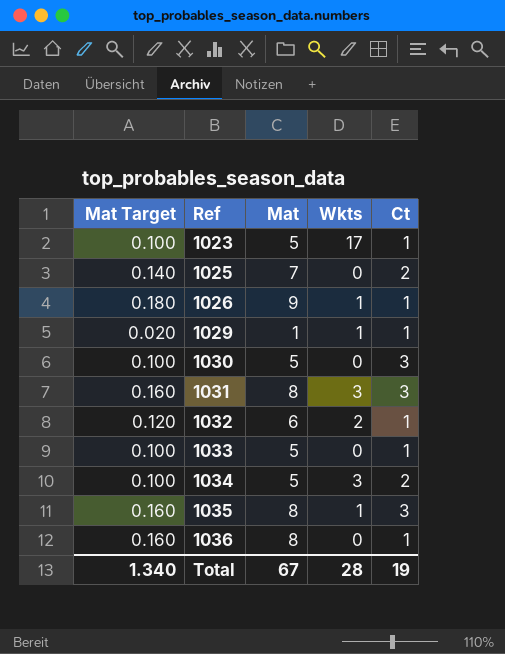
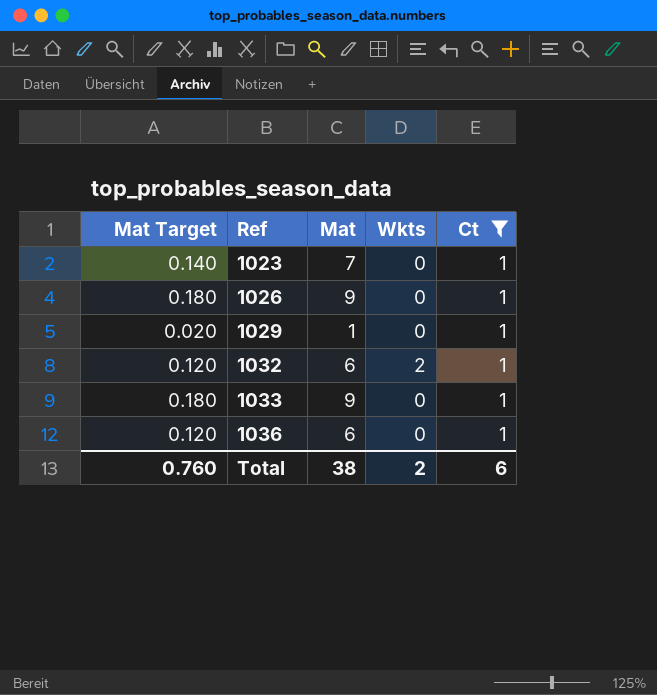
filter: none -> Ct = 1
1023 | Mat Target: 0.100 -> 0.140
1023 | Mat: 5 -> 7
1023 | Wkts: 17 -> 0
1026 | Wkts: 1 -> 0
1029 | Wkts: 1 -> 0
1033 | Mat Target: 0.100 -> 0.180
1033 | Mat: 5 -> 9
1036 | Mat Target: 0.160 -> 0.120
1036 | Mat: 8 -> 6
Total | Mat Target: 1.340 -> 0.760
Total | Mat: 67 -> 38
Total | Wkts: 28 -> 2
Total | Ct: 19 -> 6

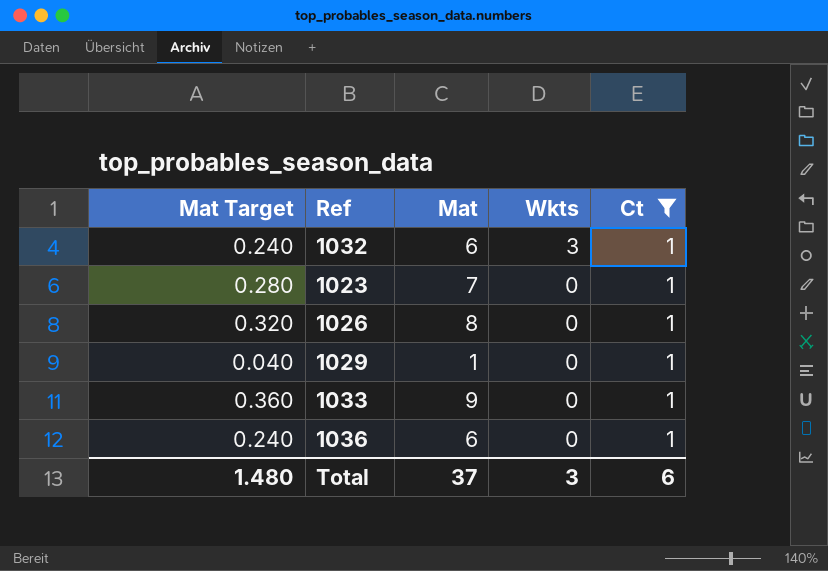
row order: Ref ascending -> Wkts descending
column Mat Target | formula: [Mat] * 0.02 -> [Mat] * 0.04
1032 | Wkts: 2 -> 3
1026 | Mat: 9 -> 8
Total | Mat Target: 0.760 -> 1.480
Total | Mat: 38 -> 37
Total | Wkts: 2 -> 3

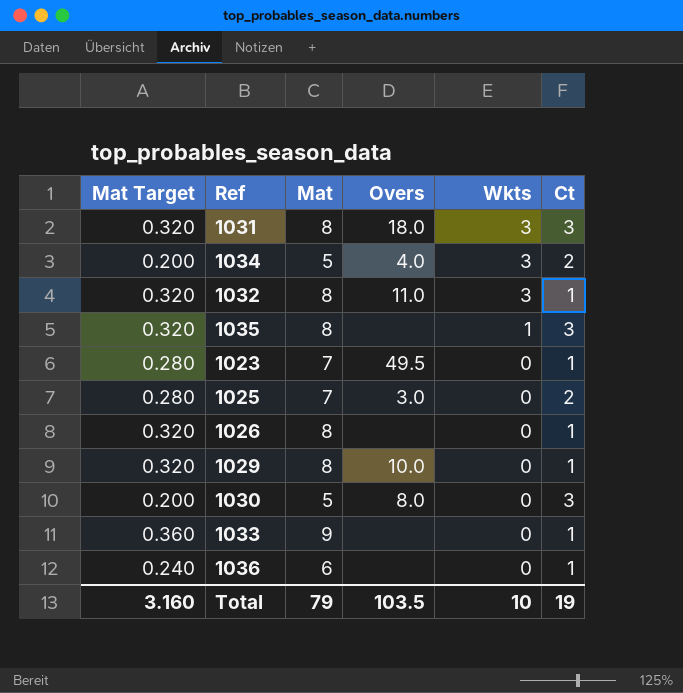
filter: Ct = 1 -> none
column Overs | position: none -> 4
1032 | Mat Target: 0.240 -> 0.320
1032 | Mat: 6 -> 8
1029 | Mat Target: 0.040 -> 0.320
1029 | Mat: 1 -> 8
Total | Mat Target: 1.480 -> 3.160
Total | Mat: 37 -> 79
Total | Wkts: 3 -> 10
Total | Ct: 6 -> 19

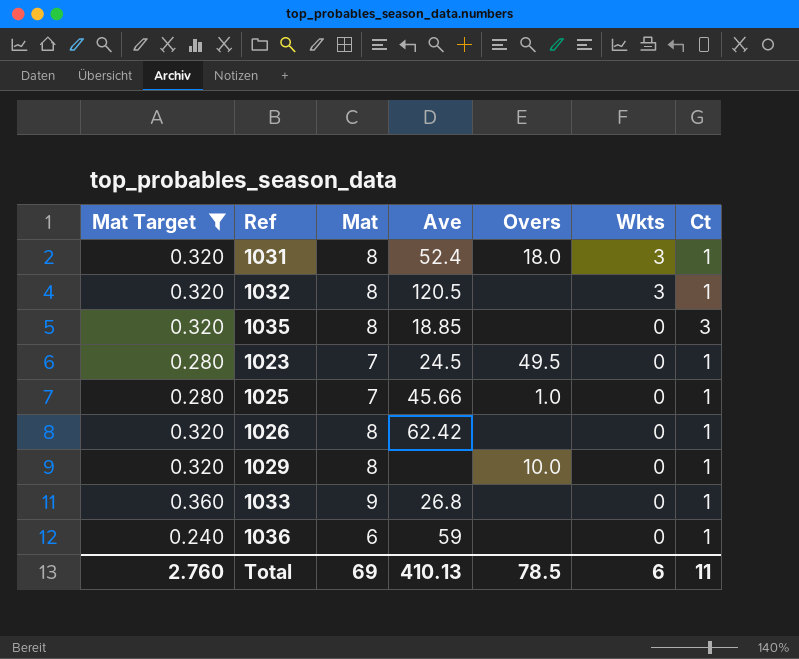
filter: none -> Mat Target != 0.200
column Ave | position: none -> 4
1031 | Ct: 3 -> 1
1032 | Overs: 11.0 -> none
1035 | Wkts: 1 -> 0
1025 | Overs: 3.0 -> 1.0
1025 | Ct: 2 -> 1
Total | Mat Target: 3.160 -> 2.760
Total | Mat: 79 -> 69
Total | Overs: 103.5 -> 78.5
Total | Wkts: 10 -> 6
Total | Ct: 19 -> 11

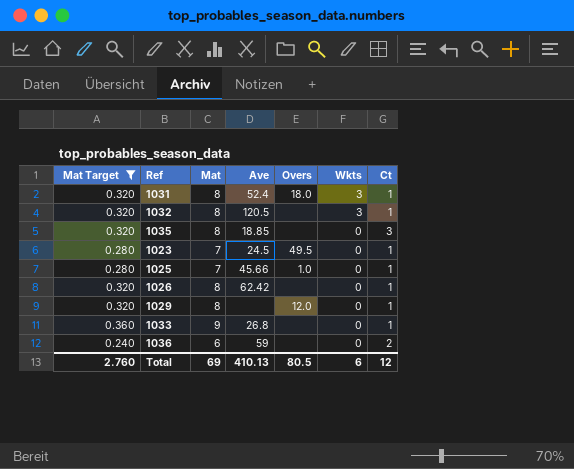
1029 | Overs: 10.0 -> 12.0
1036 | Ct: 1 -> 2
Total | Overs: 78.5 -> 80.5
Total | Ct: 11 -> 12

